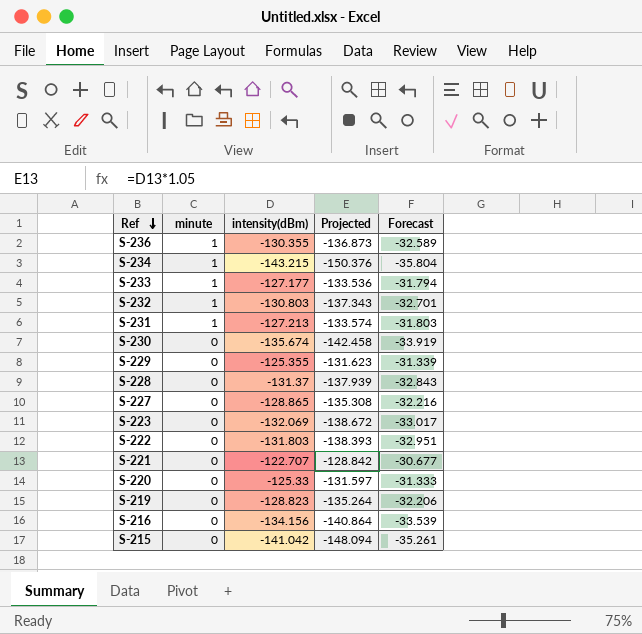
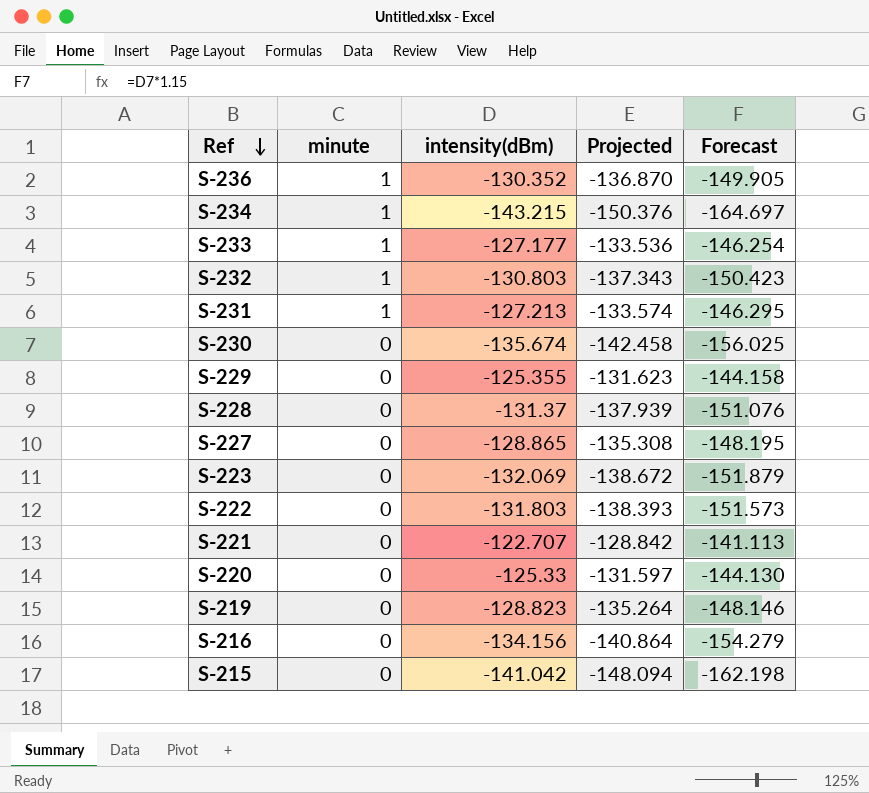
column Forecast | formula: [intensity(dBm)] * 0.25 -> [intensity(dBm)] * 1.15
S-236 | intensity(dBm): -130.355 -> -130.352
S-236 | Projected: -136.873 -> -136.870

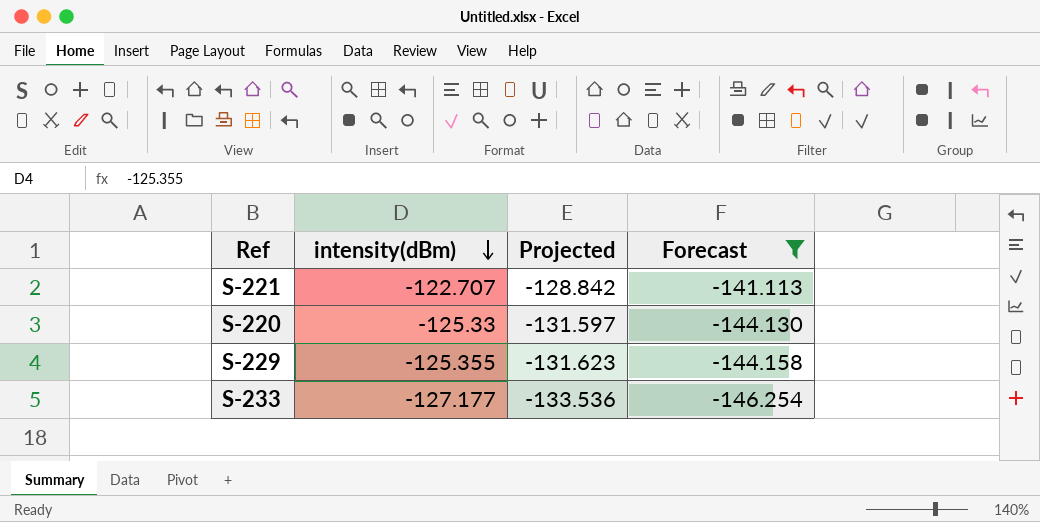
filter: none -> Forecast >= -146.254
row order: Ref descending -> intensity(dBm) descending
column minute | position: 2 -> none

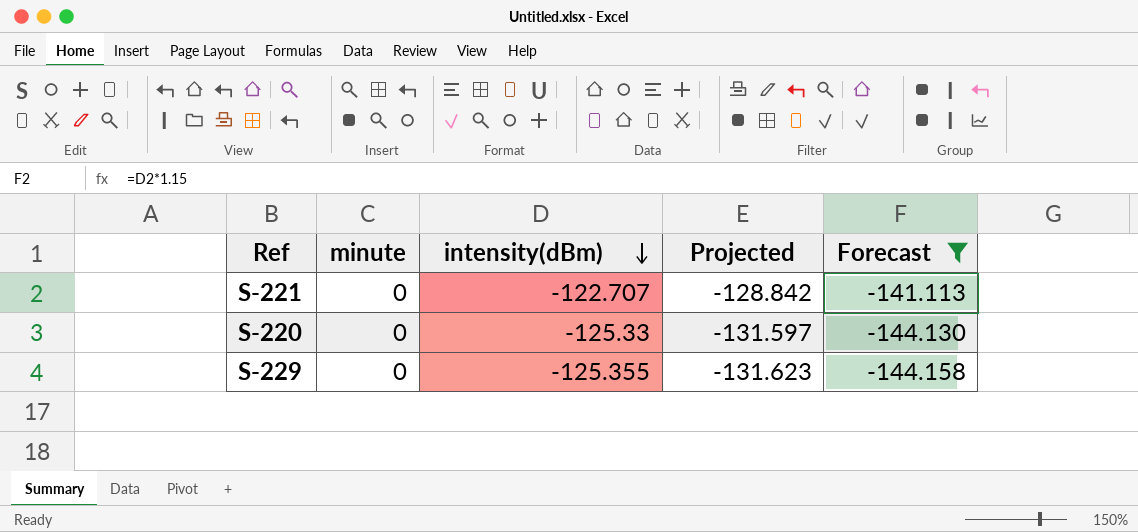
column minute | position: none -> 2
row S-233: -127.177 | -133.536 | -146.254 -> none

